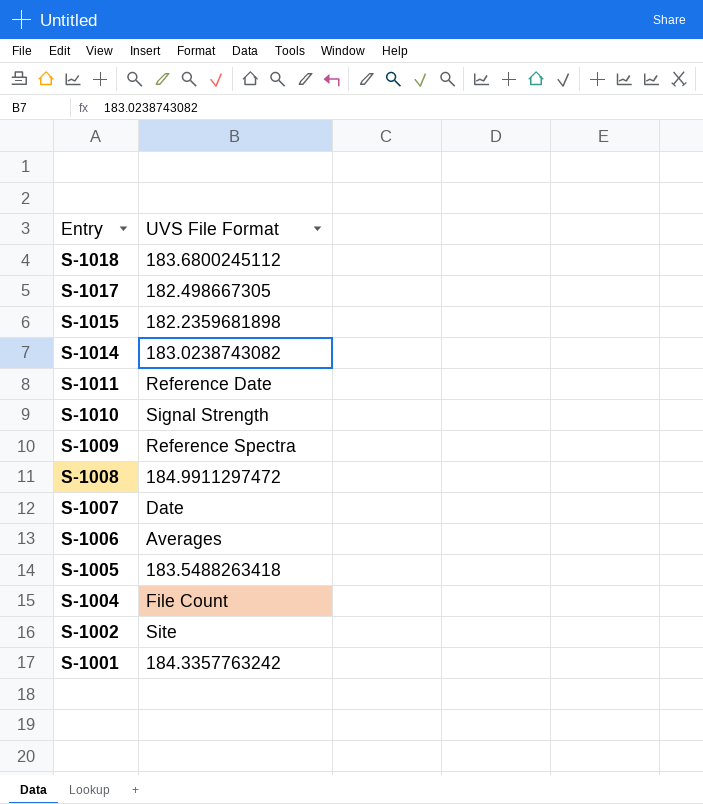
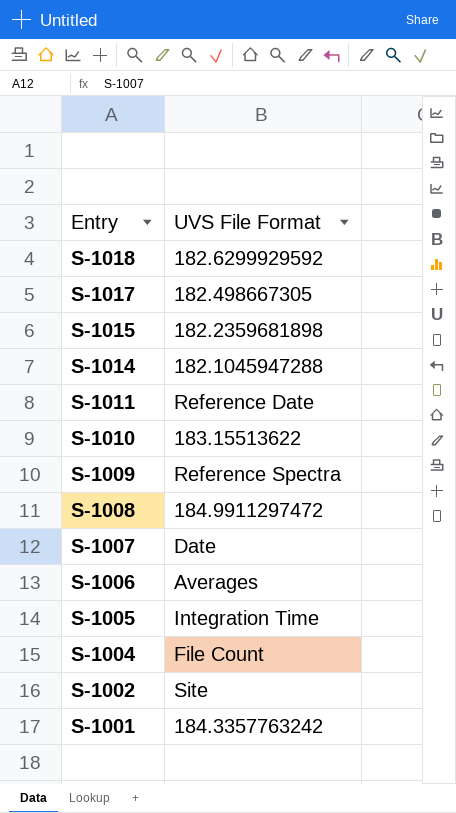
S-1018 | UVS File Format: 183.6800245112 -> 182.6299929592
S-1014 | UVS File Format: 183.0238743082 -> 182.1045947288
S-1010 | UVS File Format: Signal Strength -> 183.15513622
S-1005 | UVS File Format: 183.5488263418 -> Integration Time

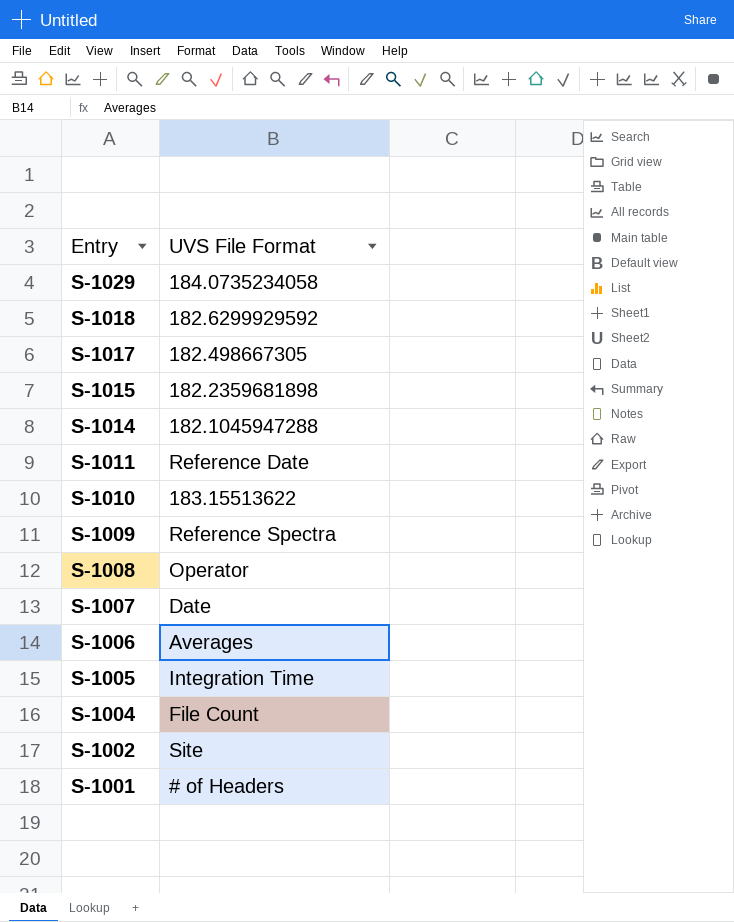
row S-1029: none -> 184.0735234058
S-1008 | UVS File Format: 184.9911297472 -> Operator
S-1001 | UVS File Format: 184.3357763242 -> # of Headers

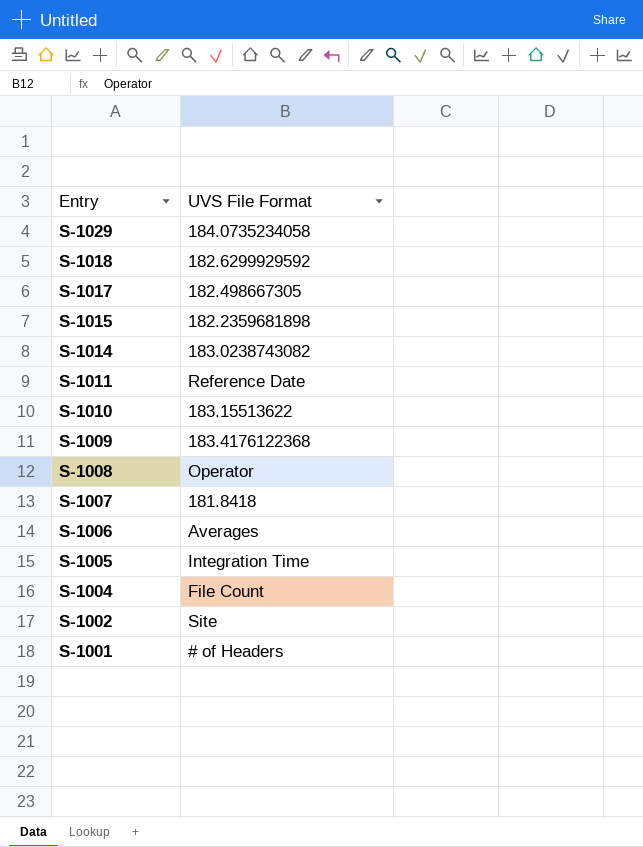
S-1014 | UVS File Format: 182.1045947288 -> 183.0238743082
S-1009 | UVS File Format: Reference Spectra -> 183.4176122368
S-1007 | UVS File Format: Date -> 181.8418

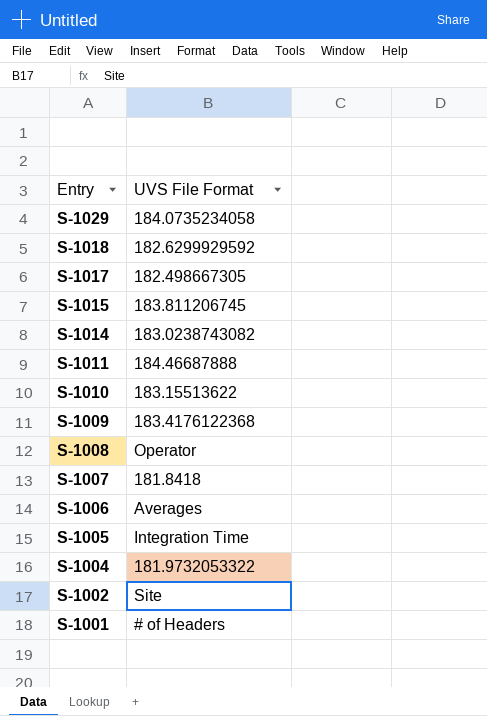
S-1015 | UVS File Format: 182.2359681898 -> 183.811206745
S-1011 | UVS File Format: Reference Date -> 184.46687888
S-1004 | UVS File Format: File Count -> 181.9732053322

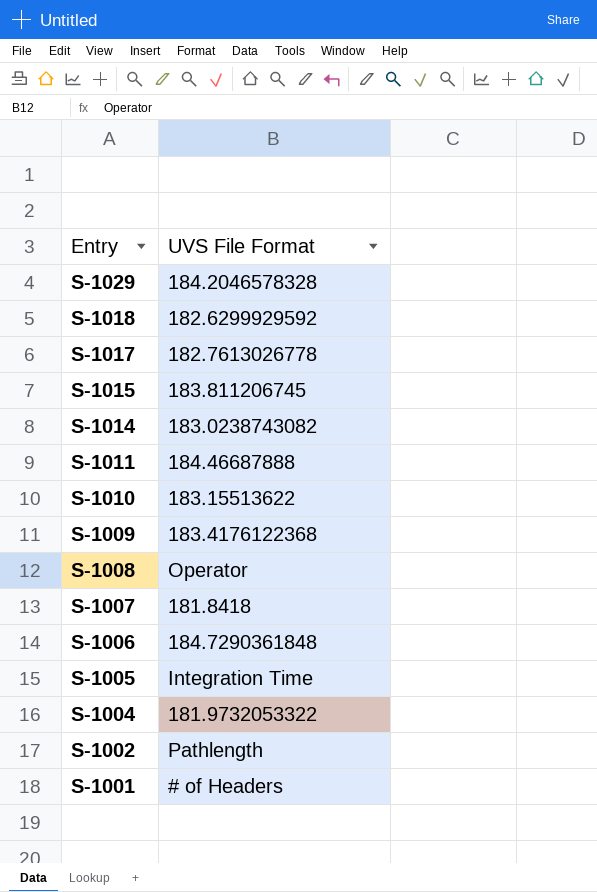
S-1029 | UVS File Format: 184.0735234058 -> 184.2046578328
S-1017 | UVS File Format: 182.498667305 -> 182.7613026778
S-1006 | UVS File Format: Averages -> 184.7290361848
S-1002 | UVS File Format: Site -> Pathlength

